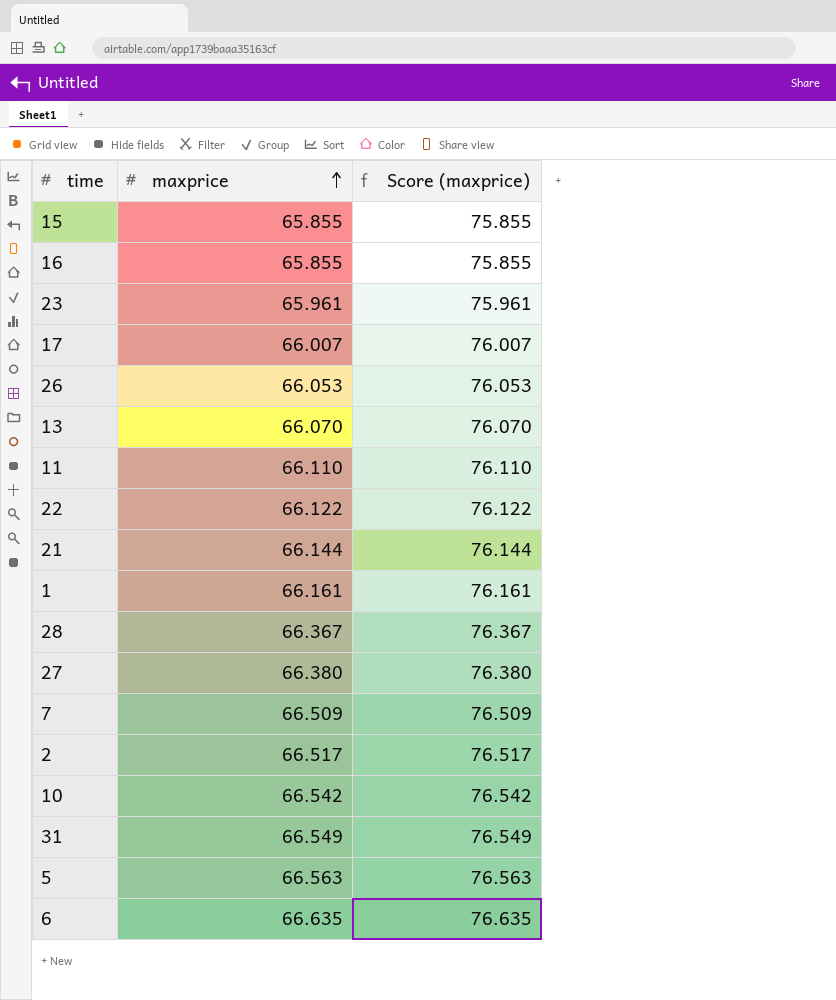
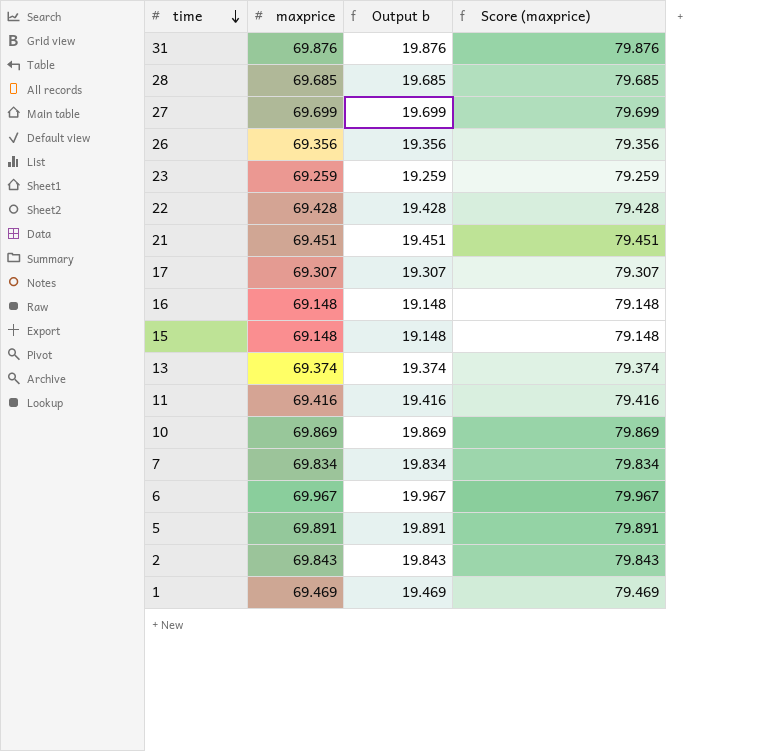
row order: maxprice ascending -> time descending
column Output b | formula: none -> [maxprice] - 50
31 | maxprice: 66.549 -> 69.876
31 | Score (maxprice): 76.549 -> 79.876
28 | maxprice: 66.367 -> 69.685
28 | Score (maxprice): 76.367 -> 79.685
27 | maxprice: 66.380 -> 69.699
27 | Score (maxprice): 76.380 -> 79.699
26 | maxprice: 66.053 -> 69.356
26 | Score (maxprice): 76.053 -> 79.356
23 | maxprice: 65.961 -> 69.259
23 | Score (maxprice): 75.961 -> 79.259
22 | maxprice: 66.122 -> 69.428
22 | Score (maxprice): 76.122 -> 79.428
21 | maxprice: 66.144 -> 69.451
21 | Score (maxprice): 76.144 -> 79.451
17 | maxprice: 66.007 -> 69.307
17 | Score (maxprice): 76.007 -> 79.307
16 | maxprice: 65.855 -> 69.148
16 | Score (maxprice): 75.855 -> 79.148
15 | maxprice: 65.855 -> 69.148
15 | Score (maxprice): 75.855 -> 79.148
13 | maxprice: 66.070 -> 69.374
13 | Score (maxprice): 76.070 -> 79.374
11 | maxprice: 66.110 -> 69.416
11 | Score (maxprice): 76.110 -> 79.416
10 | maxprice: 66.542 -> 69.869
10 | Score (maxprice): 76.542 -> 79.869
7 | maxprice: 66.509 -> 69.834
7 | Score (maxprice): 76.509 -> 79.834
6 | maxprice: 66.635 -> 69.967
6 | Score (maxprice): 76.635 -> 79.967
5 | maxprice: 66.563 -> 69.891
5 | Score (maxprice): 76.563 -> 79.891
2 | maxprice: 66.517 -> 69.843
2 | Score (maxprice): 76.517 -> 79.843
1 | maxprice: 66.161 -> 69.469
1 | Score (maxprice): 76.161 -> 79.469

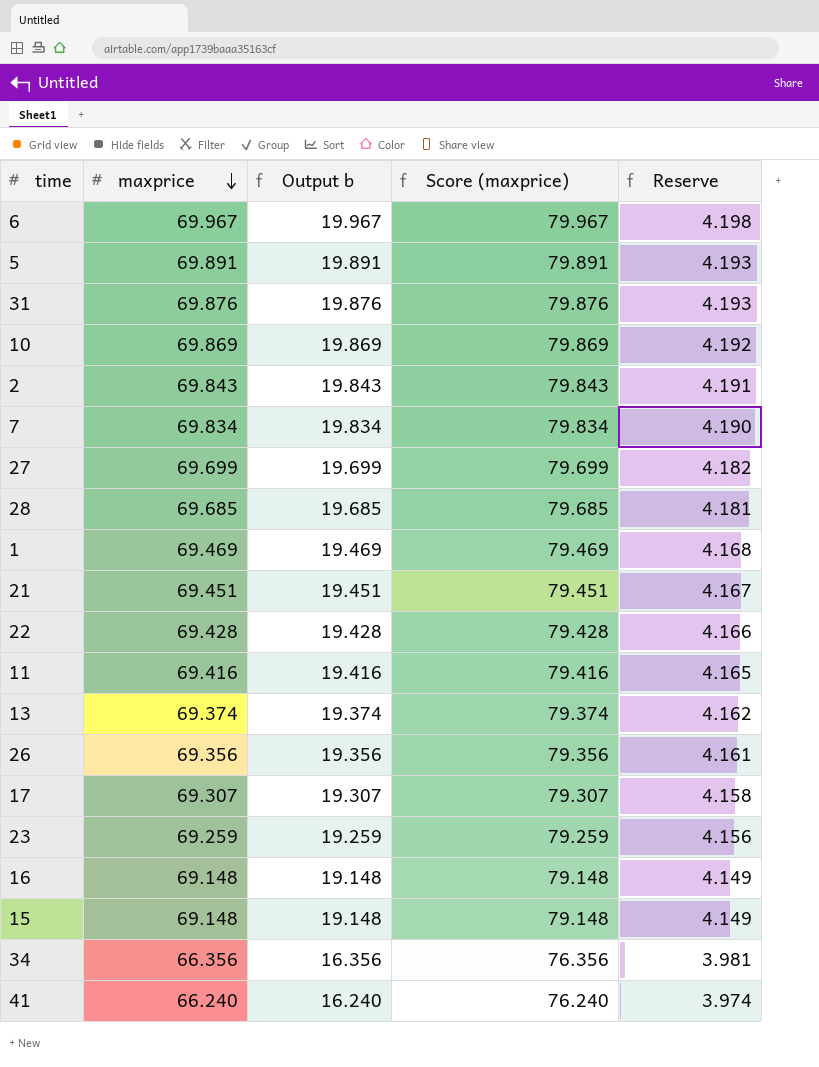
row order: time descending -> maxprice descending
column Reserve | formula: none -> [maxprice] * 0.06
row 34: none -> 66.356 | 16.356 | 76.356 | 3.981
row 41: none -> 66.240 | 16.240 | 76.240 | 3.974

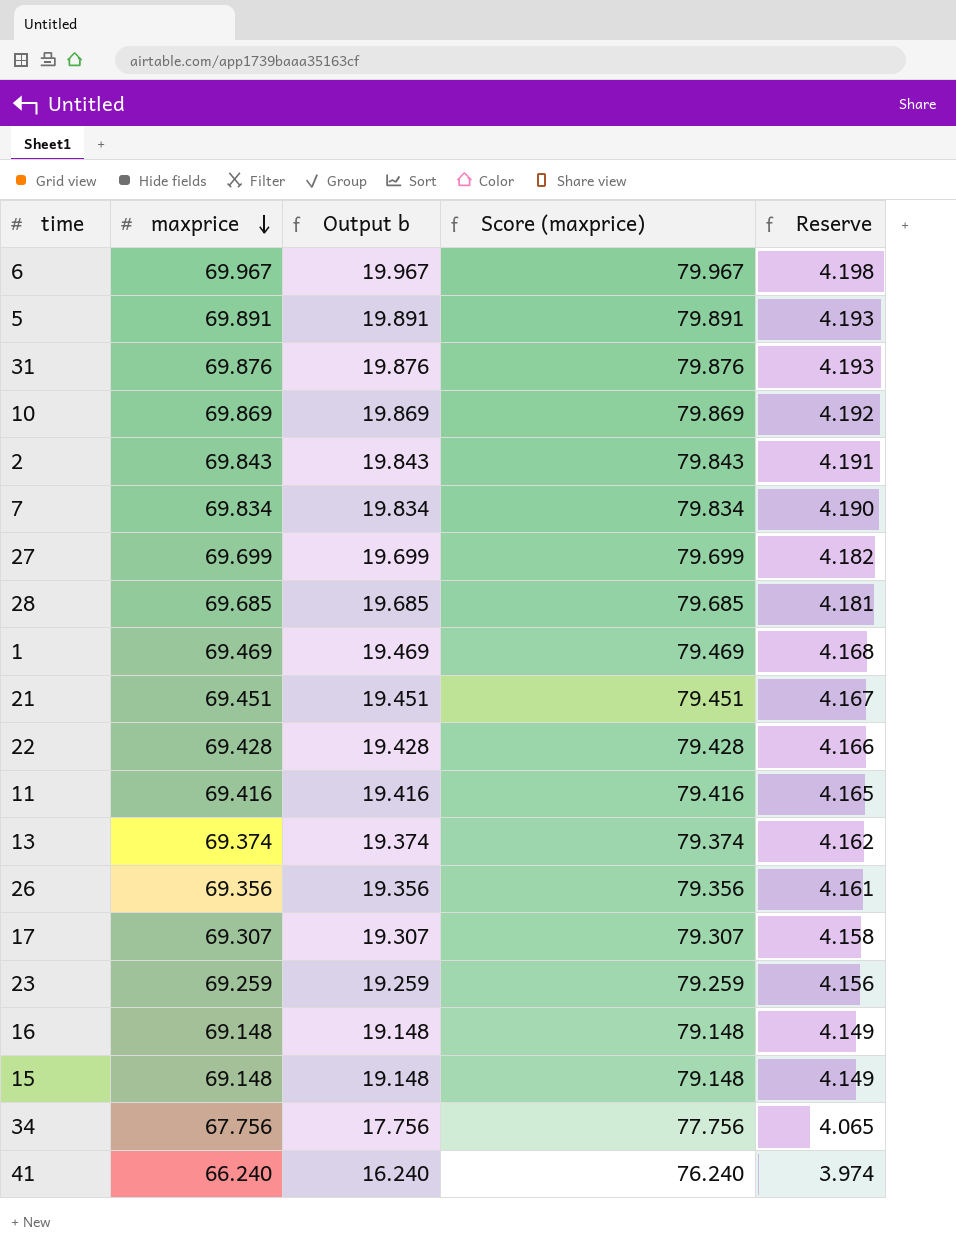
34 | maxprice: 66.356 -> 67.756
34 | Output b: 16.356 -> 17.756
34 | Score (maxprice): 76.356 -> 77.756
34 | Reserve: 3.981 -> 4.065

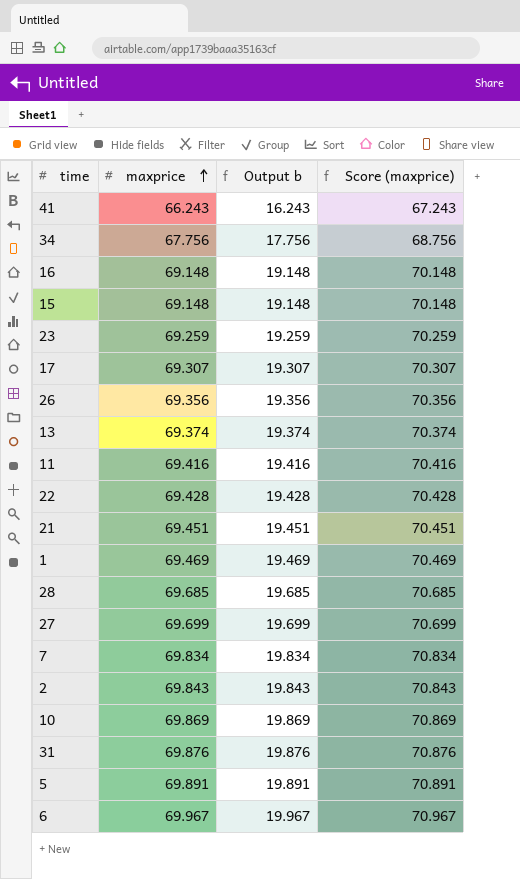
row order: maxprice descending -> maxprice ascending
column Reserve | formula: [maxprice] * 0.06 -> none
column Score (maxprice) | formula: [maxprice] + 10 -> [maxprice] + 1
41 | maxprice: 66.240 -> 66.243
41 | Output b: 16.240 -> 16.243

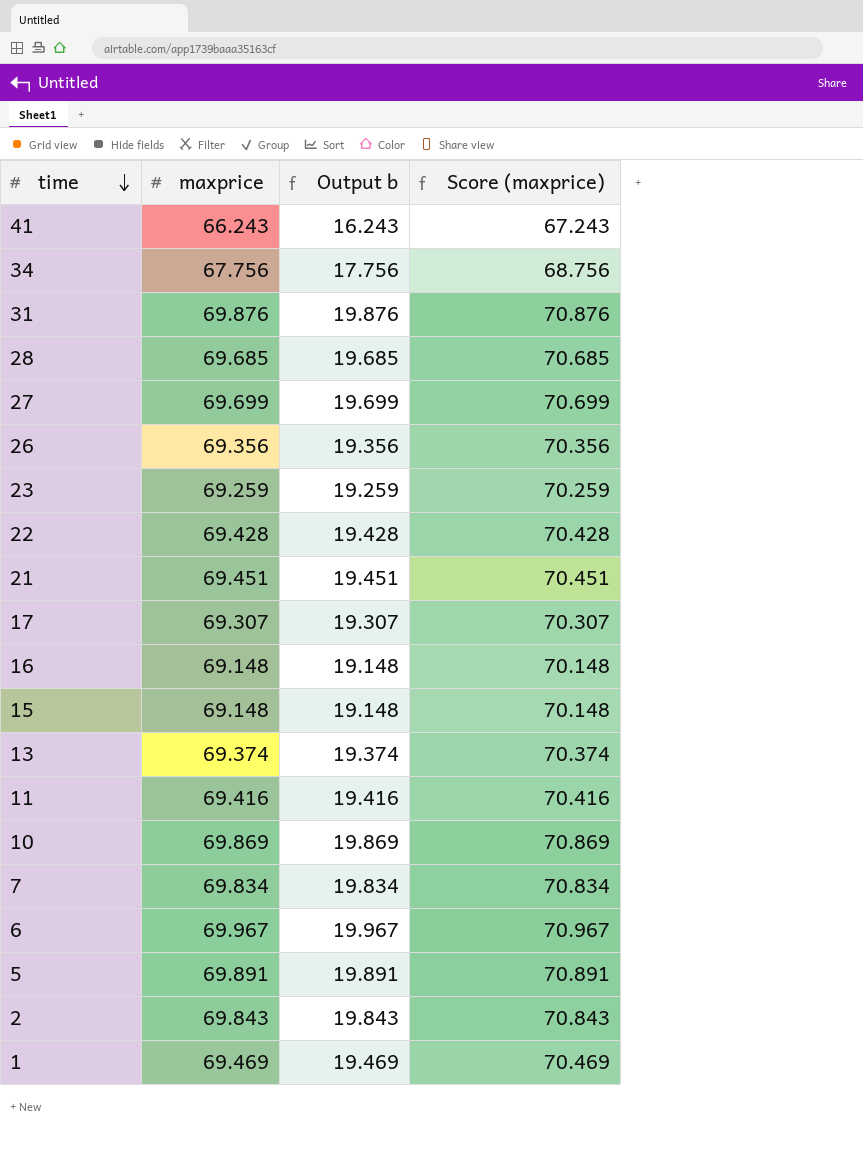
row order: maxprice ascending -> time descending

